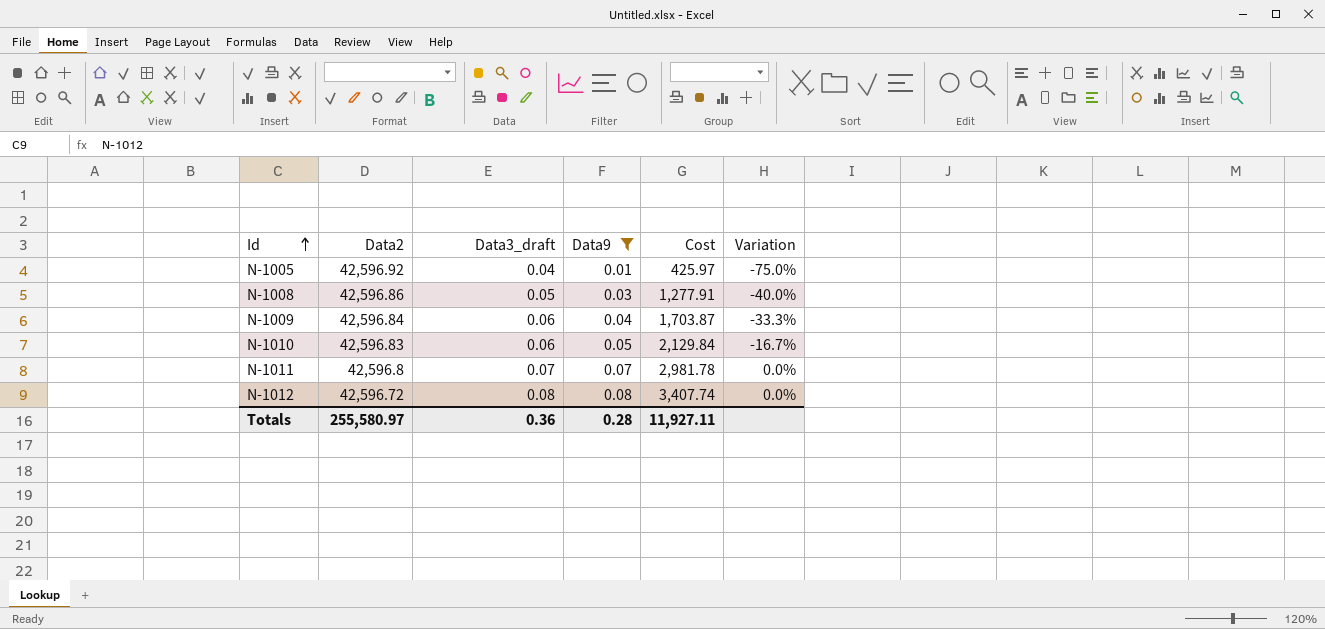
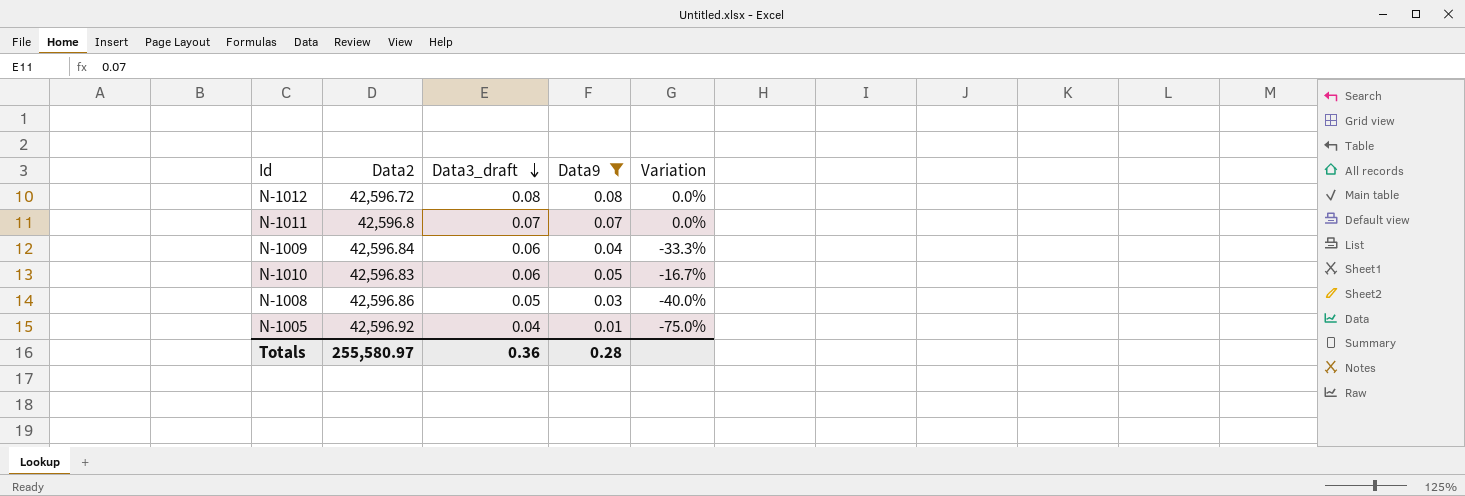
row order: Id ascending -> Data3_draft descending
column Cost | formula: [Data2] * [Data9] -> none

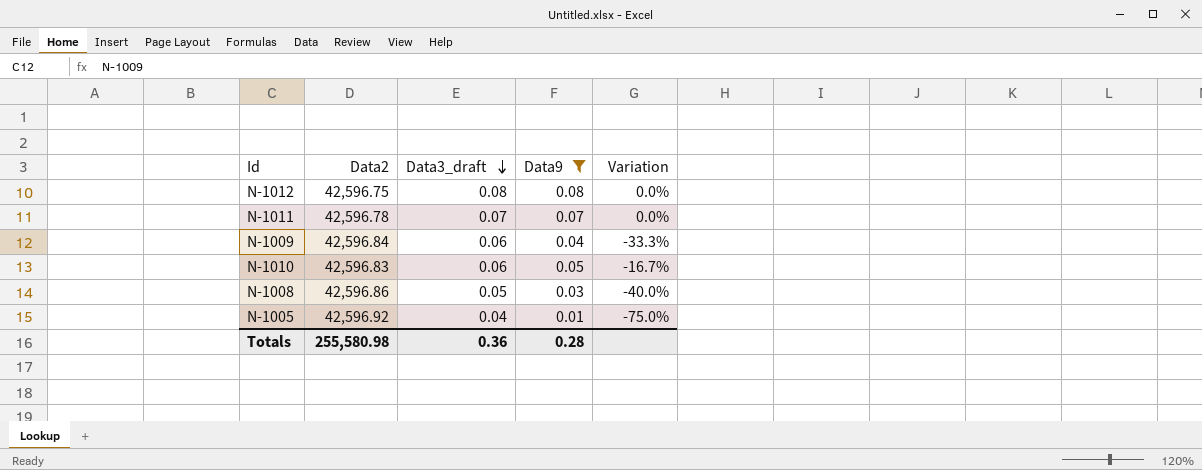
N-1012 | Data2: 42,596.72 -> 42,596.75
N-1011 | Data2: 42,596.8 -> 42,596.78
Totals | Data2: 255,580.97 -> 255,580.98

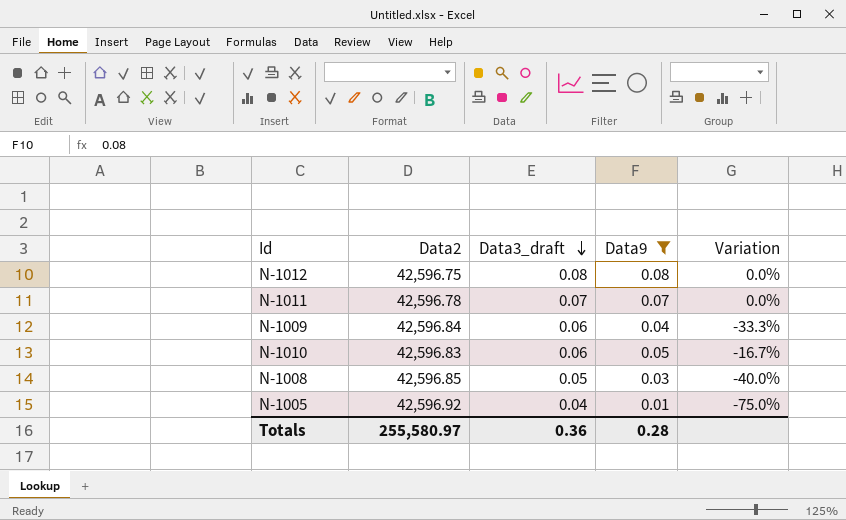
N-1008 | Data2: 42,596.86 -> 42,596.85
Totals | Data2: 255,580.98 -> 255,580.97

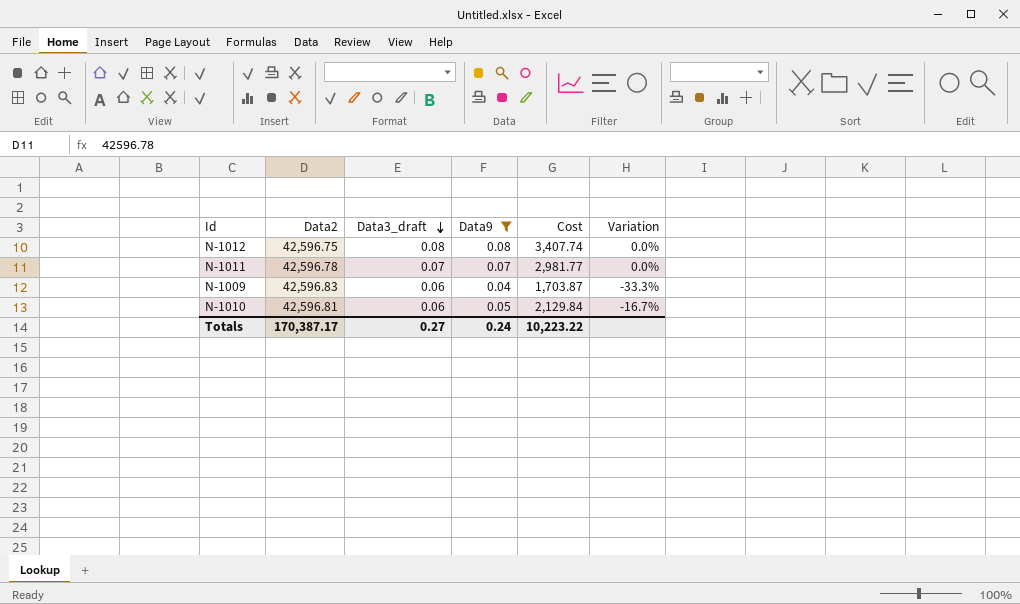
column Cost | formula: none -> [Data2] * [Data9]
row N-1008: 42,596.85 | 0.05 | 0.03 | -40.0% -> none
row N-1005: 42,596.92 | 0.04 | 0.01 | -75.0% -> none
N-1009 | Data2: 42,596.84 -> 42,596.83
N-1010 | Data2: 42,596.83 -> 42,596.81
Totals | Data2: 255,580.97 -> 170,387.17
Totals | Data3_draft: 0.36 -> 0.27
Totals | Data9: 0.28 -> 0.24

